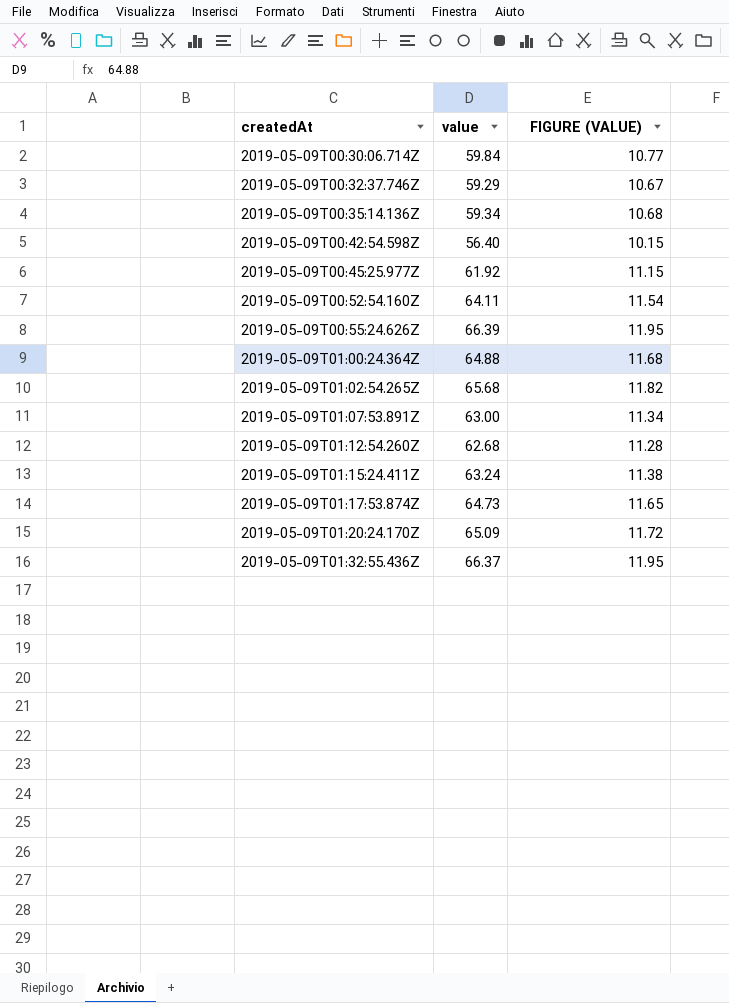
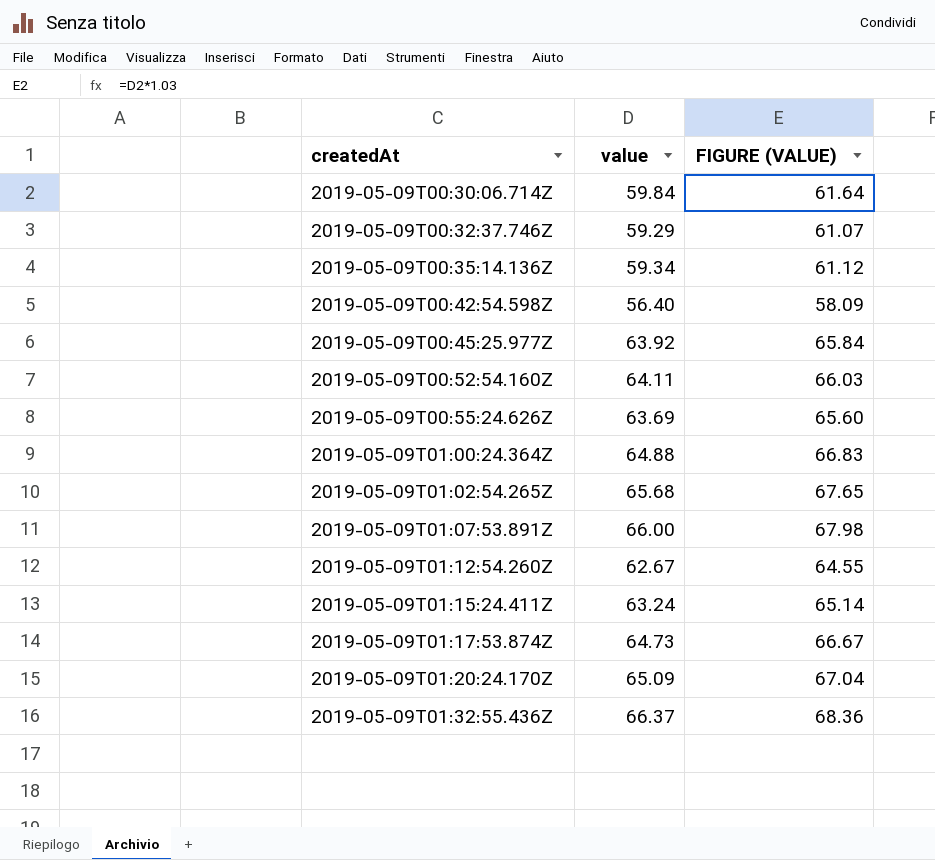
column FIGURE (VALUE) | formula: [value] * 0.18 -> [value] * 1.03
2019-05-09T00:45:25.977Z | value: 61.92 -> 63.92
2019-05-09T00:55:24.626Z | value: 66.39 -> 63.69
2019-05-09T01:07:53.891Z | value: 63.00 -> 66.00
2019-05-09T01:12:54.260Z | value: 62.68 -> 62.67

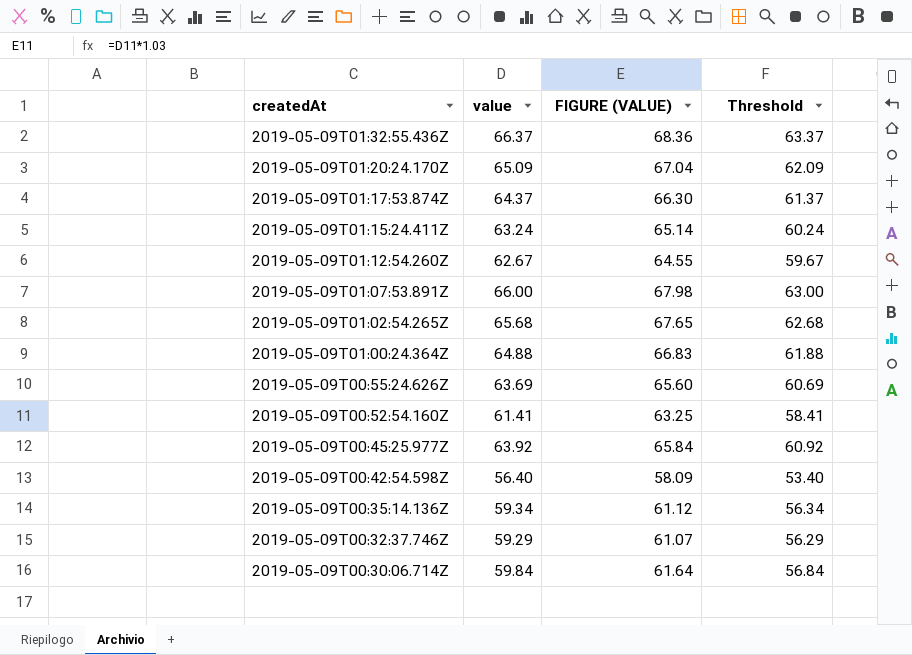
row order: createdAt ascending -> createdAt descending
column Threshold | formula: none -> [value] - 3
2019-05-09T01:17:53.874Z | value: 64.73 -> 64.37
2019-05-09T01:17:53.874Z | FIGURE (VALUE): 66.67 -> 66.30
2019-05-09T00:52:54.160Z | value: 64.11 -> 61.41
2019-05-09T00:52:54.160Z | FIGURE (VALUE): 66.03 -> 63.25

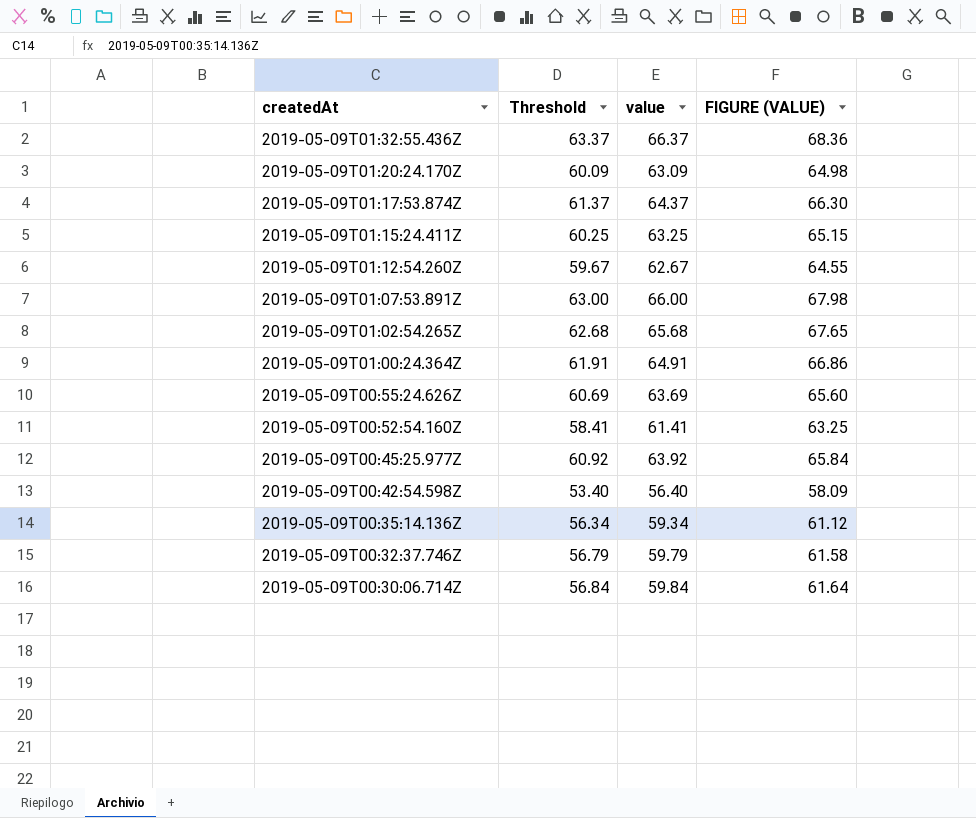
column Threshold | position: 4 -> 2
2019-05-09T01:20:24.170Z | Threshold: 62.09 -> 60.09
2019-05-09T01:20:24.170Z | value: 65.09 -> 63.09
2019-05-09T01:20:24.170Z | FIGURE (VALUE): 67.04 -> 64.98
2019-05-09T01:15:24.411Z | Threshold: 60.24 -> 60.25
2019-05-09T01:15:24.411Z | value: 63.24 -> 63.25
2019-05-09T01:15:24.411Z | FIGURE (VALUE): 65.14 -> 65.15
2019-05-09T01:00:24.364Z | Threshold: 61.88 -> 61.91
2019-05-09T01:00:24.364Z | value: 64.88 -> 64.91
2019-05-09T01:00:24.364Z | FIGURE (VALUE): 66.83 -> 66.86
2019-05-09T00:32:37.746Z | Threshold: 56.29 -> 56.79
2019-05-09T00:32:37.746Z | value: 59.29 -> 59.79
2019-05-09T00:32:37.746Z | FIGURE (VALUE): 61.07 -> 61.58

